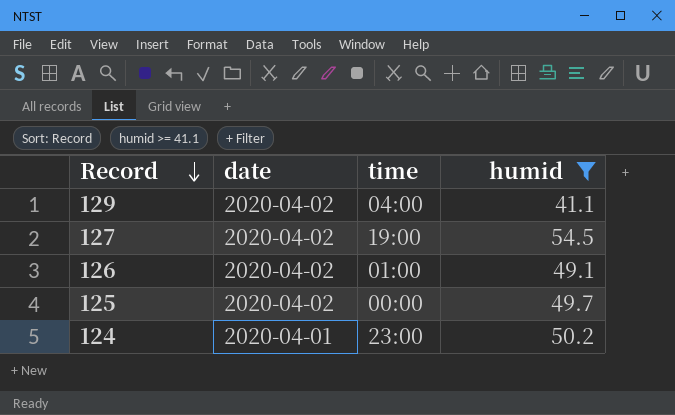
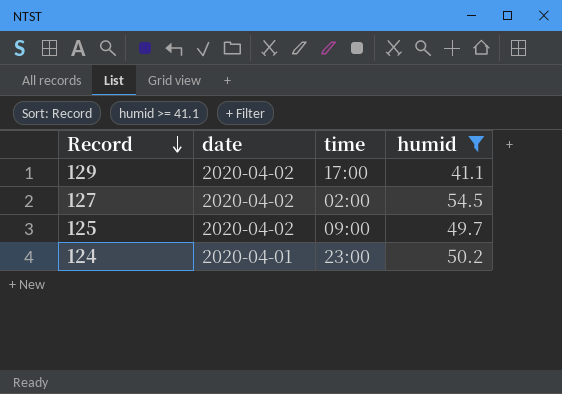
row 126: 2020-04-02 | 01:00 | 49.1 -> none
129 | time: 04:00 -> 17:00
127 | time: 19:00 -> 02:00
125 | time: 00:00 -> 09:00

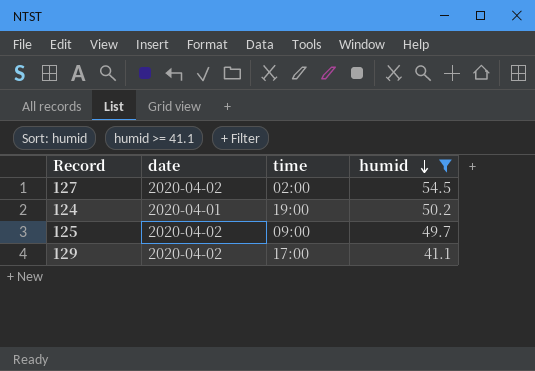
row order: Record descending -> humid descending
124 | time: 23:00 -> 19:00

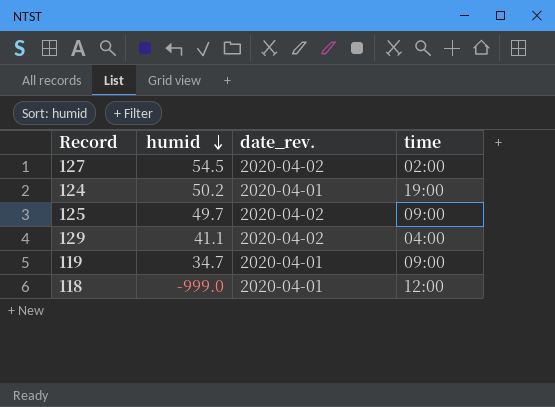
filter: humid >= 41.1 -> none
column humid | position: 4 -> 2
column name: date -> date_rev.
129 | time: 17:00 -> 04:00

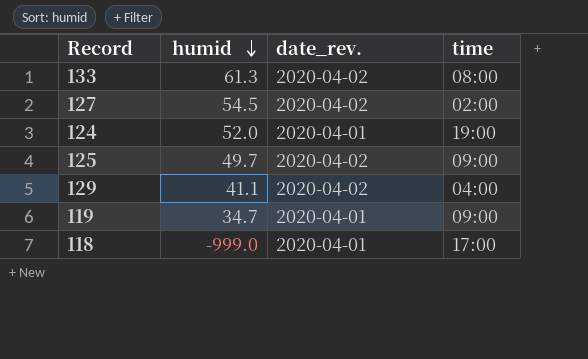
row 133: none -> 61.3 | 2020-04-02 | 08:00
124 | humid: 50.2 -> 52.0
118 | time: 12:00 -> 17:00

